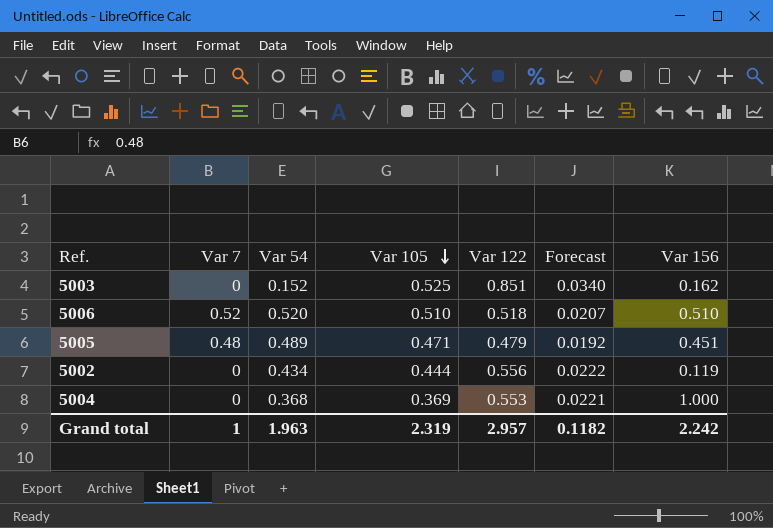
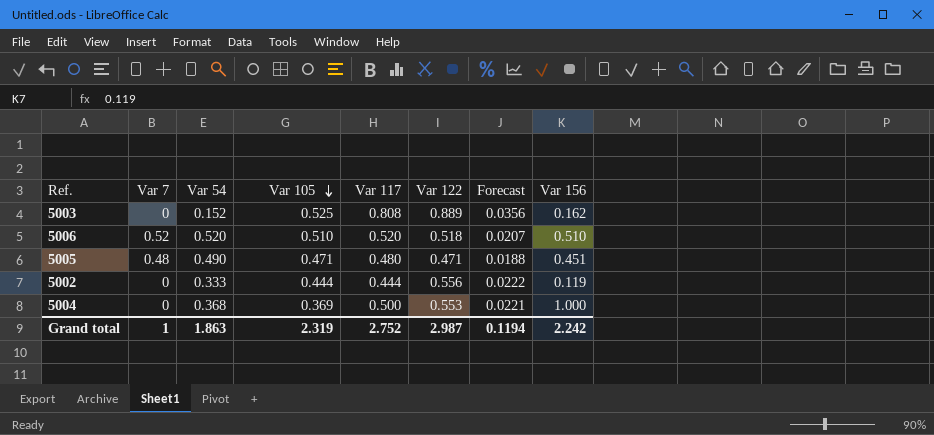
column Var 117 | position: none -> 5
5003 | Var 122: 0.851 -> 0.889
5003 | Forecast: 0.0340 -> 0.0356
5005 | Var 54: 0.489 -> 0.490
5005 | Var 122: 0.479 -> 0.471
5005 | Forecast: 0.0192 -> 0.0188
5002 | Var 54: 0.434 -> 0.333
Grand total | Var 54: 1.963 -> 1.863
Grand total | Var 122: 2.957 -> 2.987
Grand total | Forecast: 0.1182 -> 0.1194

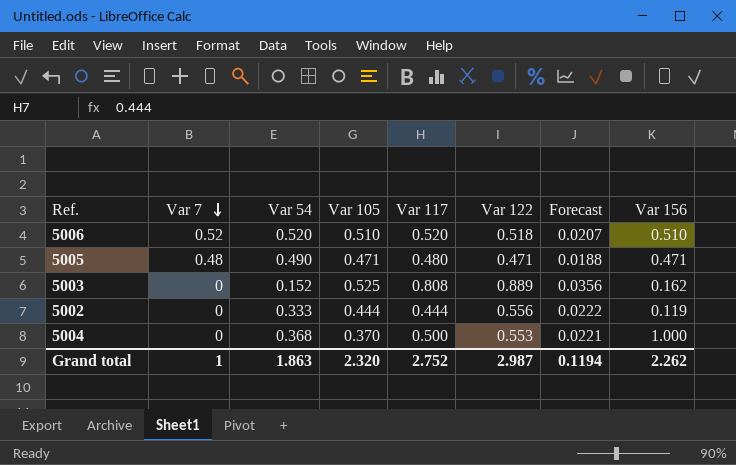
row order: Var 105 descending -> Var 7 descending
5005 | Var 156: 0.451 -> 0.471
5004 | Var 105: 0.369 -> 0.370
Grand total | Var 105: 2.319 -> 2.320
Grand total | Var 156: 2.242 -> 2.262

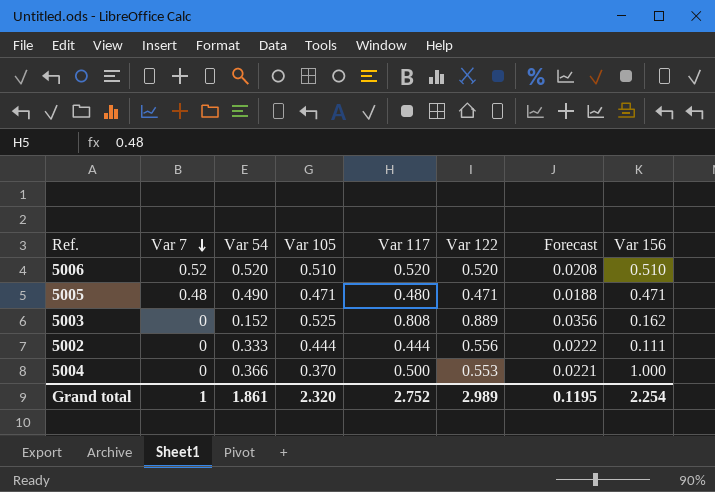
5006 | Var 122: 0.518 -> 0.520
5006 | Forecast: 0.0207 -> 0.0208
5002 | Var 156: 0.119 -> 0.111
5004 | Var 54: 0.368 -> 0.366
Grand total | Var 54: 1.863 -> 1.861
Grand total | Var 122: 2.987 -> 2.989
Grand total | Forecast: 0.1194 -> 0.1195
Grand total | Var 156: 2.262 -> 2.254

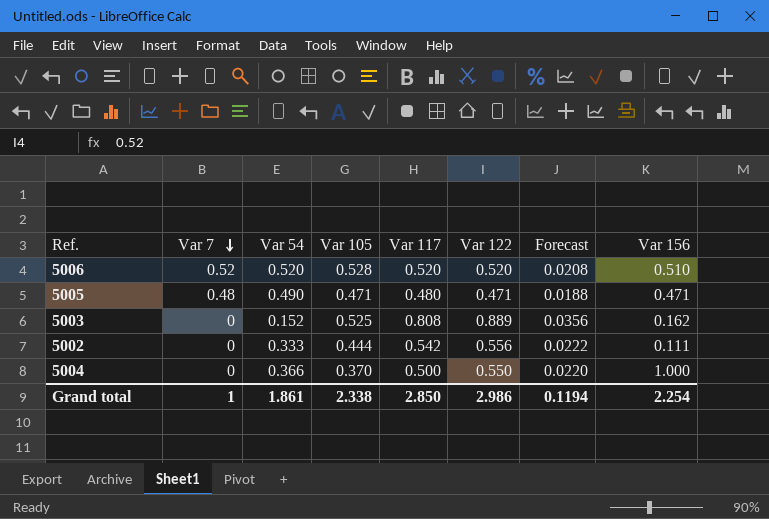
5006 | Var 105: 0.510 -> 0.528
5002 | Var 117: 0.444 -> 0.542
5004 | Var 122: 0.553 -> 0.550
5004 | Forecast: 0.0221 -> 0.0220
Grand total | Var 105: 2.320 -> 2.338
Grand total | Var 117: 2.752 -> 2.850
Grand total | Var 122: 2.989 -> 2.986
Grand total | Forecast: 0.1195 -> 0.1194

